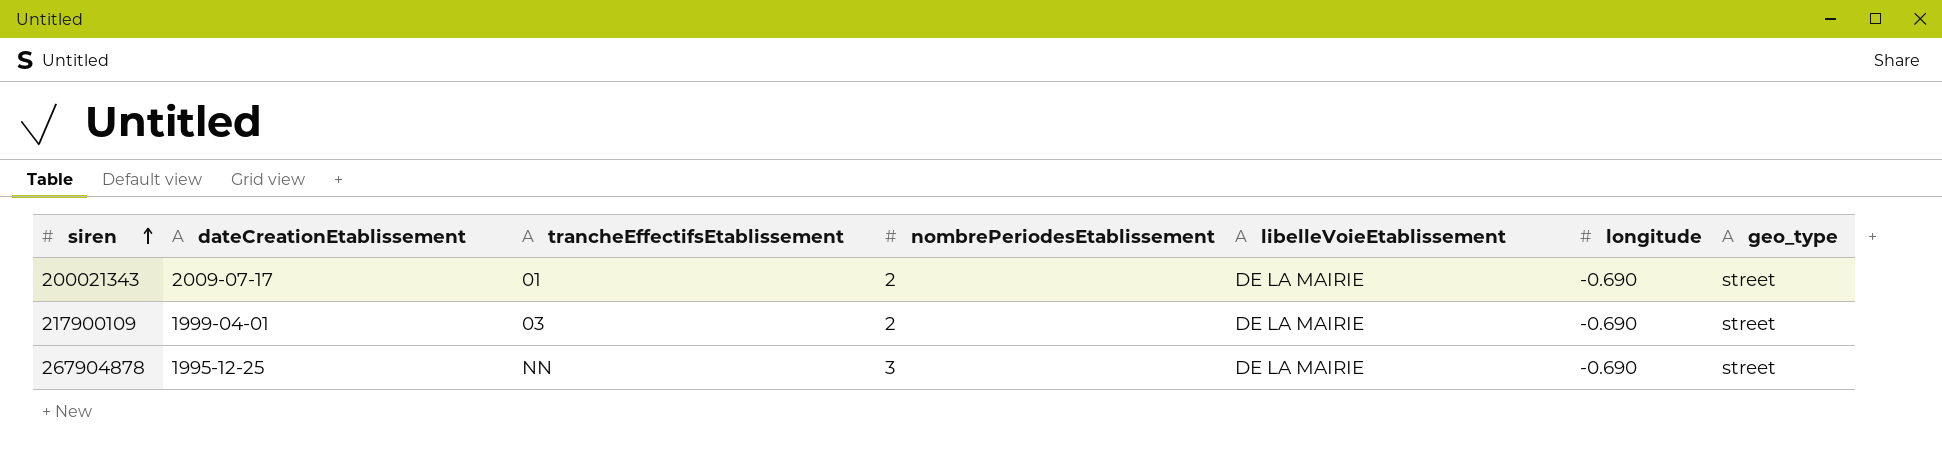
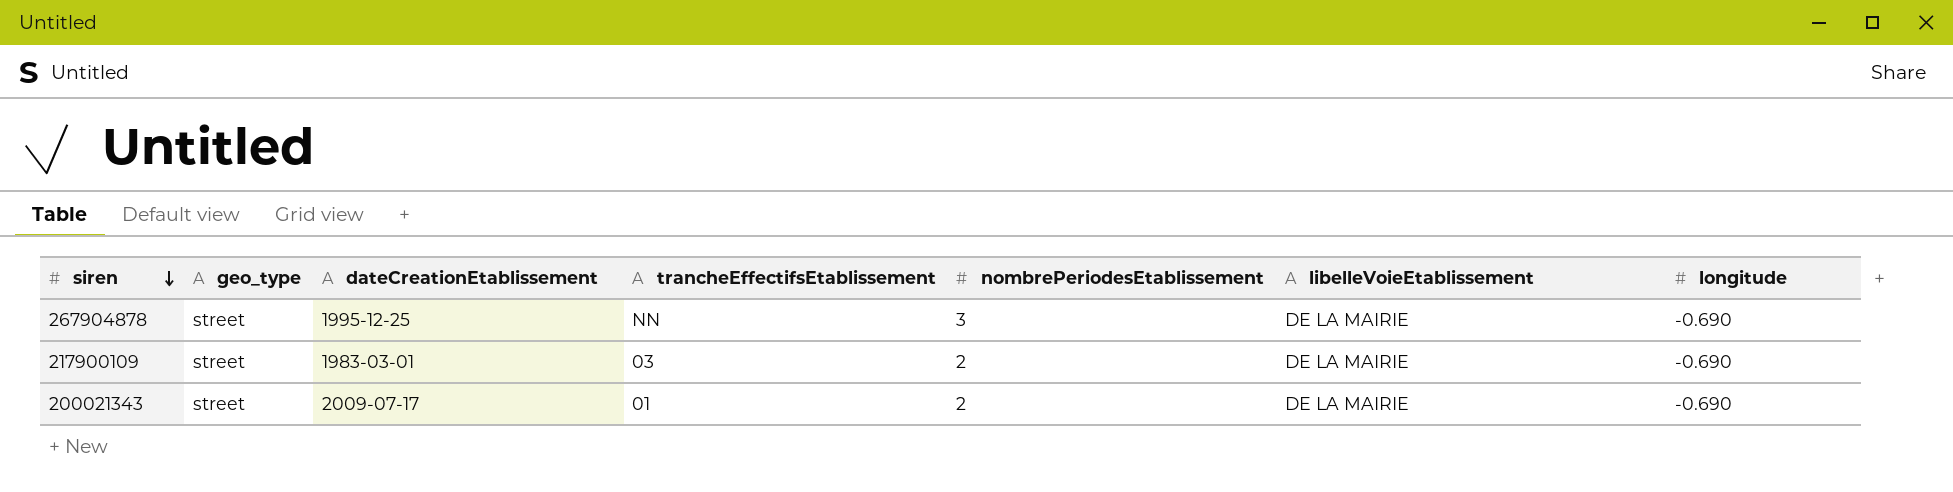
row order: siren ascending -> siren descending
column geo_type | position: 7 -> 2
217900109 | dateCreationEtablissement: 1999-04-01 -> 1983-03-01

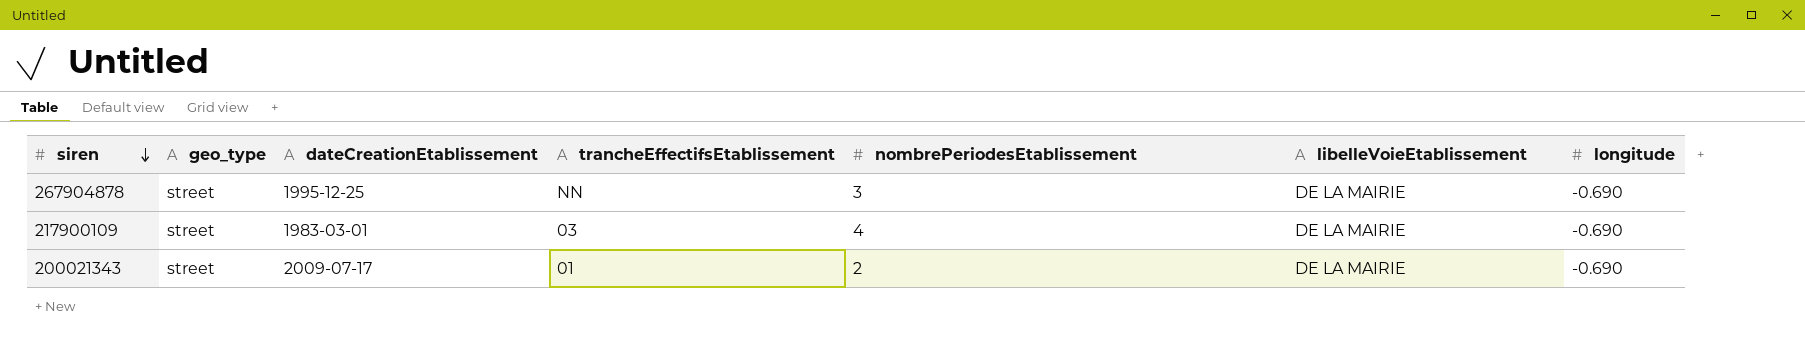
217900109 | nombrePeriodesEtablissement: 2 -> 4

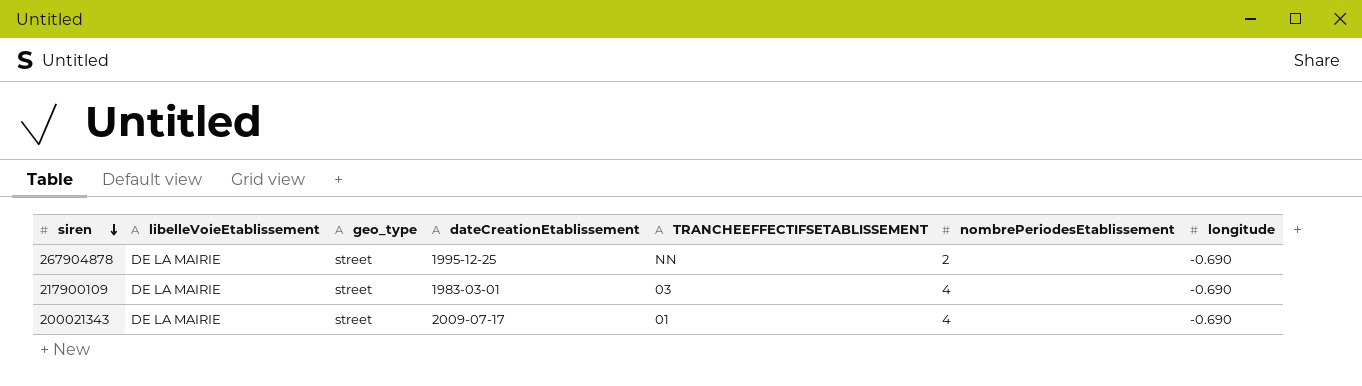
column libelleVoieEtablissement | position: 6 -> 2
column name: trancheEffectifsEtablissement -> TRANCHEEFFECTIFSETABLISSEMENT
267904878 | nombrePeriodesEtablissement: 3 -> 2
200021343 | nombrePeriodesEtablissement: 2 -> 4

